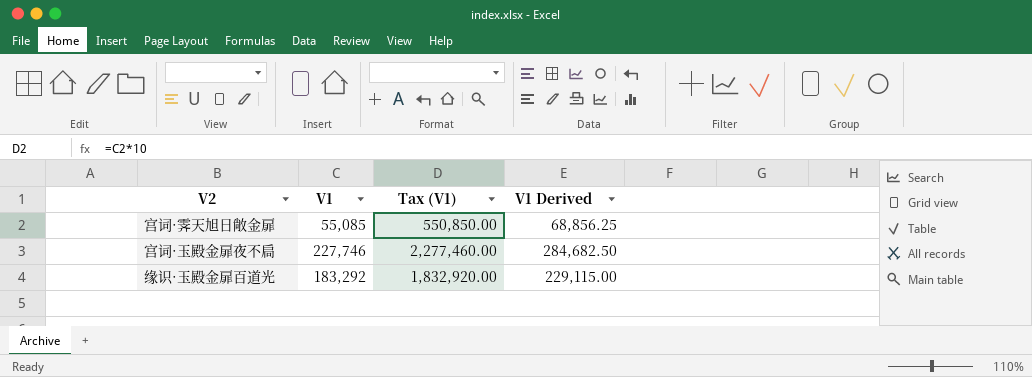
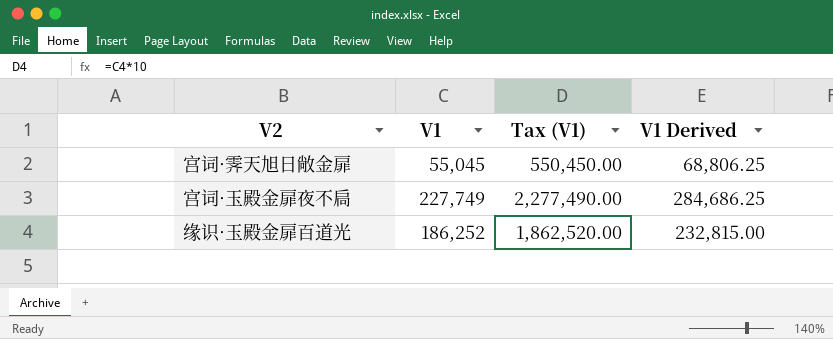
宫词·霁天旭日敞金扉 | V1: 55,085 -> 55,045
宫词·霁天旭日敞金扉 | Tax (V1): 550,850.00 -> 550,450.00
宫词·霁天旭日敞金扉 | V1 Derived: 68,856.25 -> 68,806.25
宫词·玉殿金扉夜不扃 | V1: 227,746 -> 227,749
宫词·玉殿金扉夜不扃 | Tax (V1): 2,277,460.00 -> 2,277,490.00
宫词·玉殿金扉夜不扃 | V1 Derived: 284,682.50 -> 284,686.25
缘识·玉殿金扉百道光 | V1: 183,292 -> 186,252
缘识·玉殿金扉百道光 | Tax (V1): 1,832,920.00 -> 1,862,520.00
缘识·玉殿金扉百道光 | V1 Derived: 229,115.00 -> 232,815.00

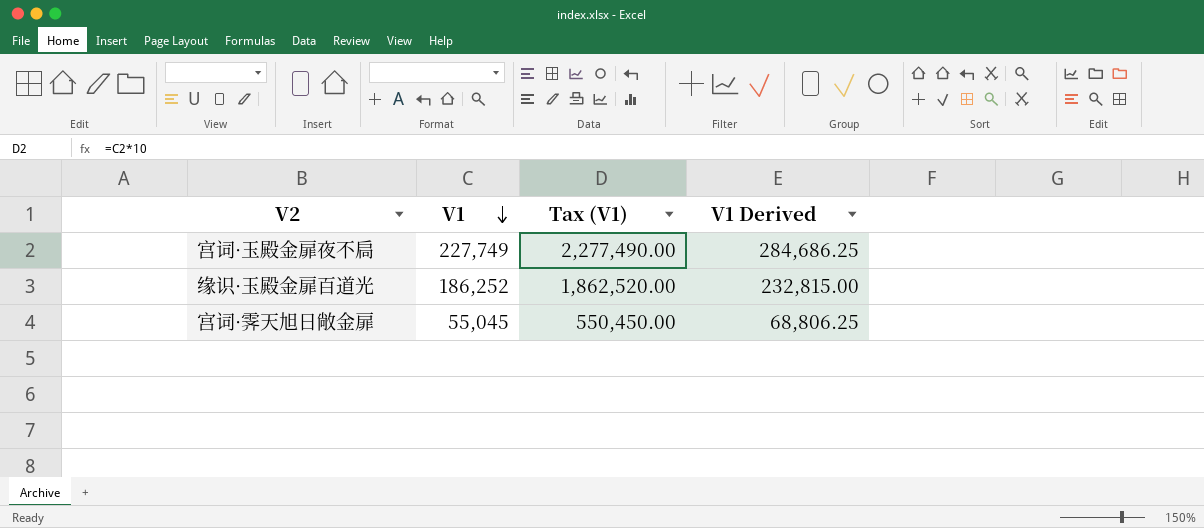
row order: none -> V1 descending

